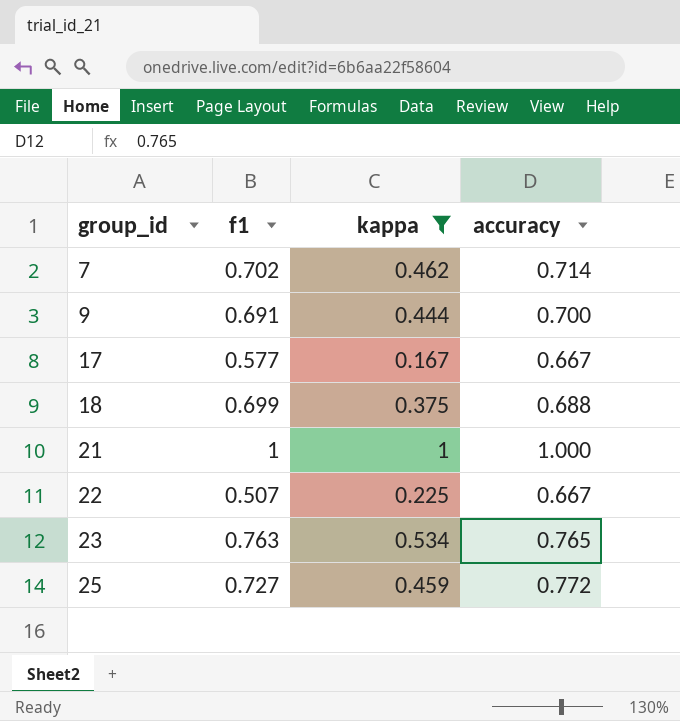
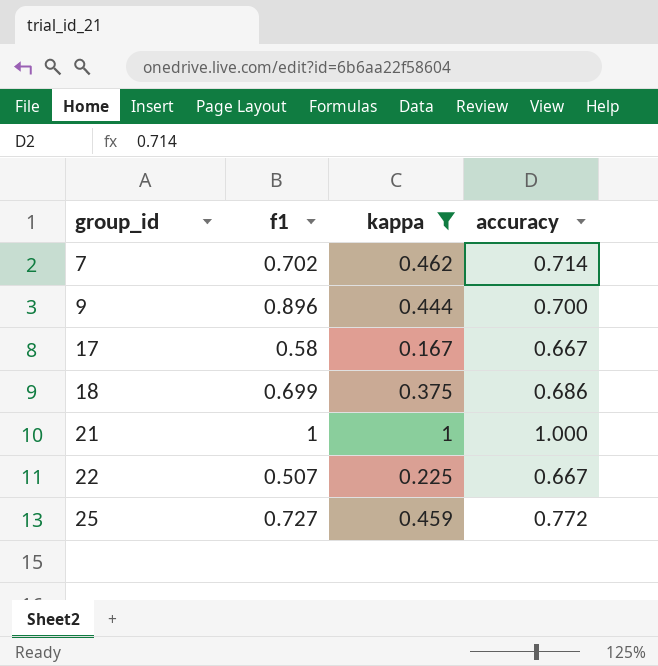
row 23: 0.763 | 0.534 | 0.765 -> none
9 | f1: 0.691 -> 0.896
17 | f1: 0.577 -> 0.58
18 | accuracy: 0.688 -> 0.686

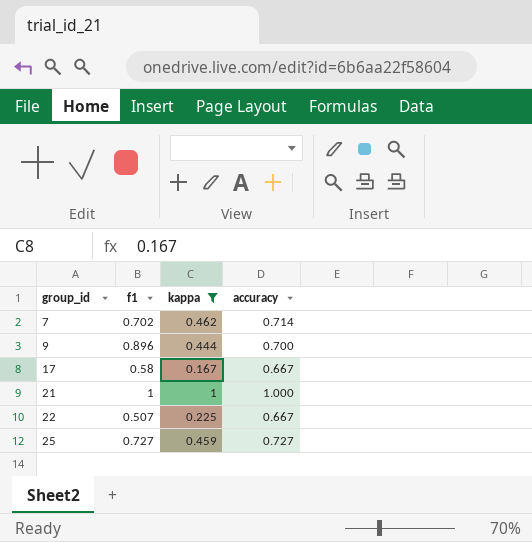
row 18: 0.699 | 0.375 | 0.686 -> none
25 | accuracy: 0.772 -> 0.727

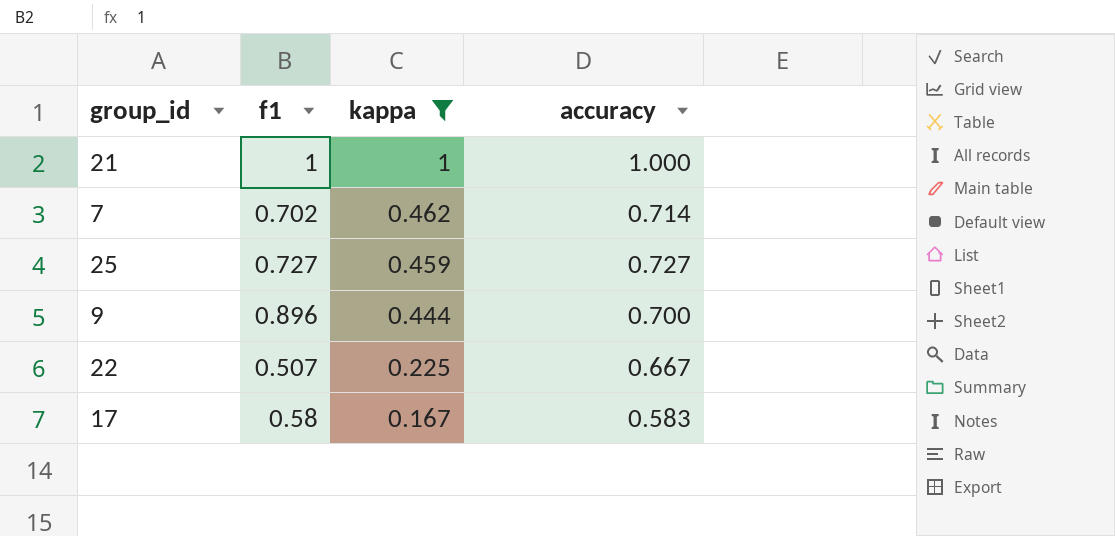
row order: group_id ascending -> kappa descending
17 | accuracy: 0.667 -> 0.583

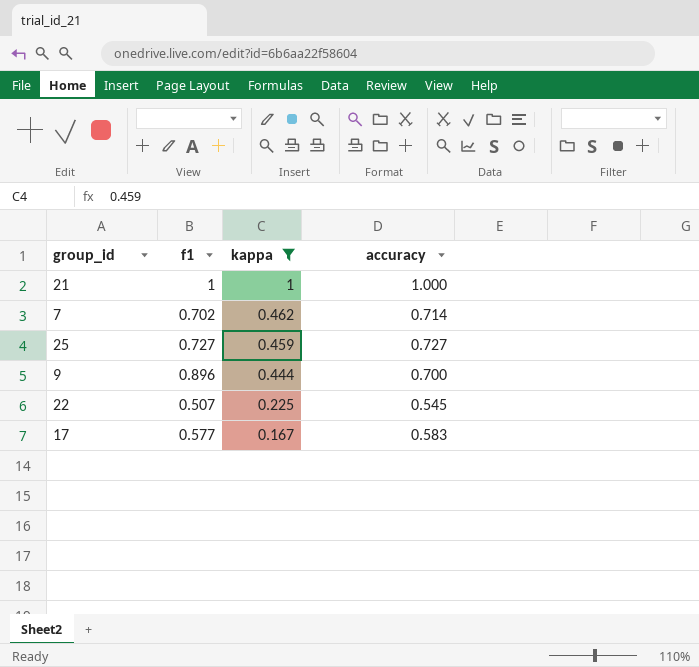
22 | accuracy: 0.667 -> 0.545
17 | f1: 0.58 -> 0.577

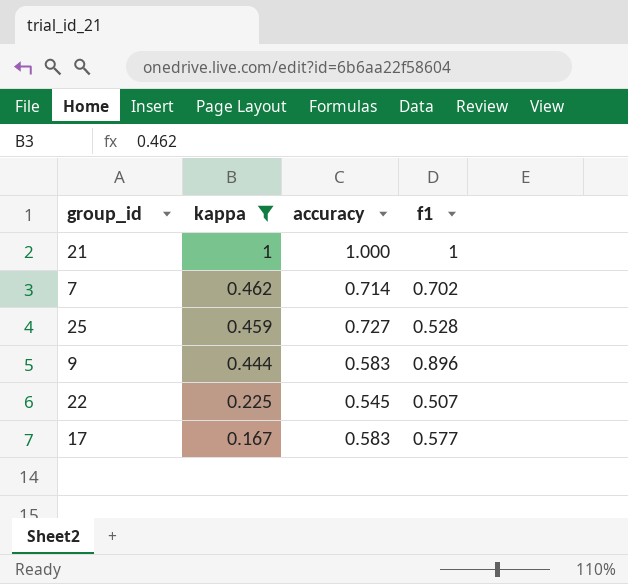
column f1 | position: 2 -> 4
25 | f1: 0.727 -> 0.528
9 | accuracy: 0.700 -> 0.583

